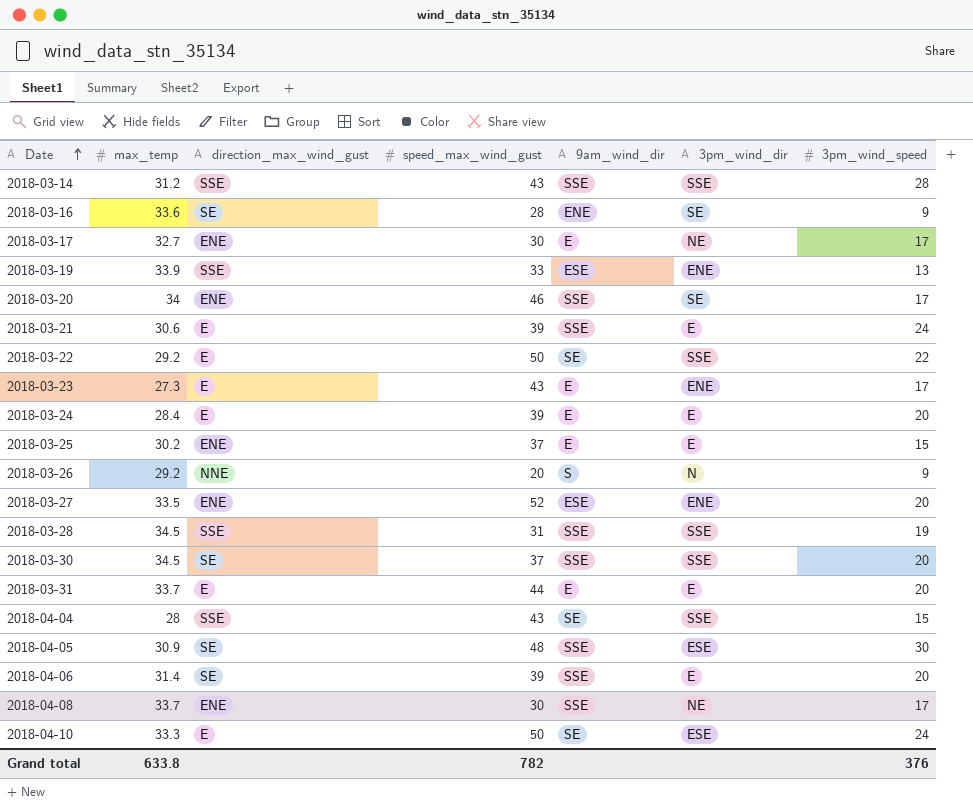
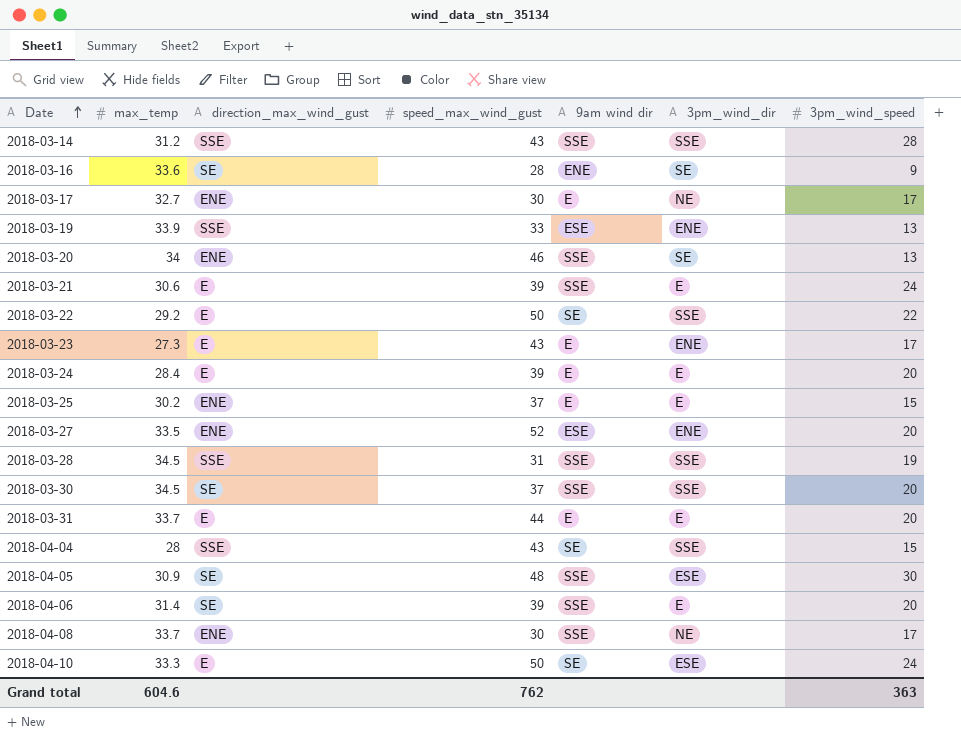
column name: 9am_wind_dir -> 9am wind dir
row 2018-03-26: 29.2 | NNE | 20 | S | N | 9 -> none
2018-03-20 | 3pm_wind_speed: 17 -> 13
Grand total | max_temp: 633.8 -> 604.6
Grand total | speed_max_wind_gust: 782 -> 762
Grand total | 3pm_wind_speed: 376 -> 363

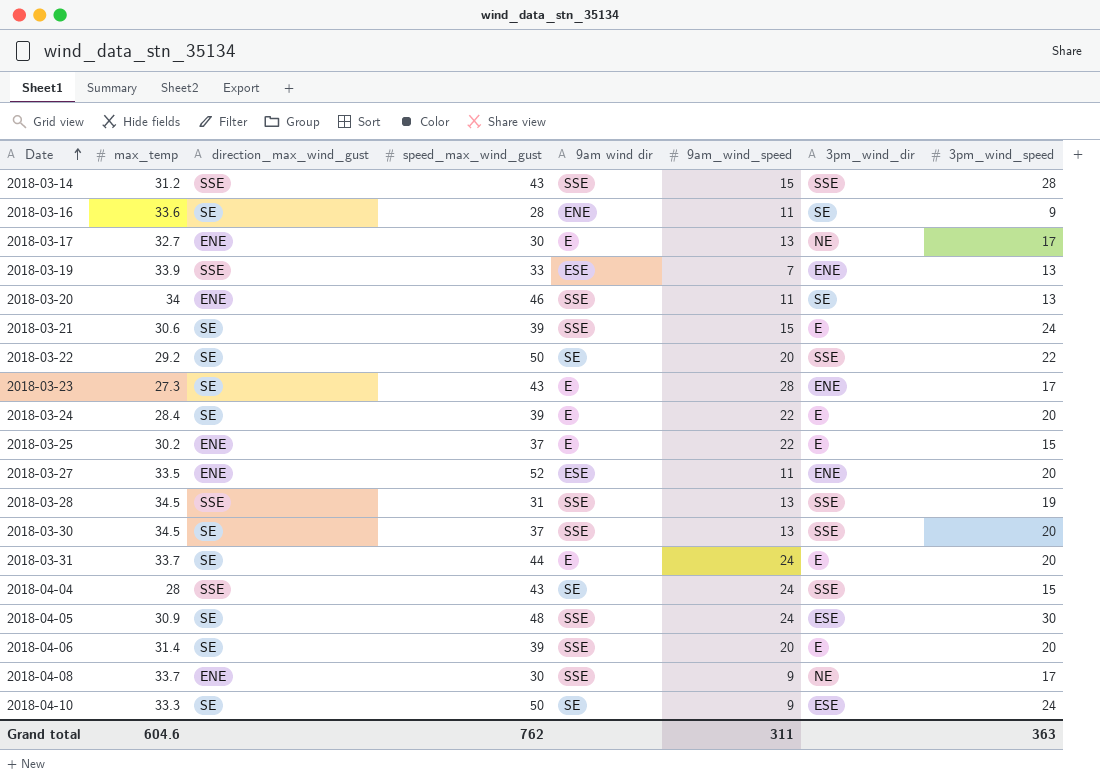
column 9am_wind_speed | position: none -> 6
2018-03-21 | direction_max_wind_gust: E -> SE
2018-03-22 | direction_max_wind_gust: E -> SE
2018-03-23 | direction_max_wind_gust: E -> SE
2018-03-24 | direction_max_wind_gust: E -> SE
2018-03-31 | direction_max_wind_gust: E -> SE
2018-04-10 | direction_max_wind_gust: E -> SE

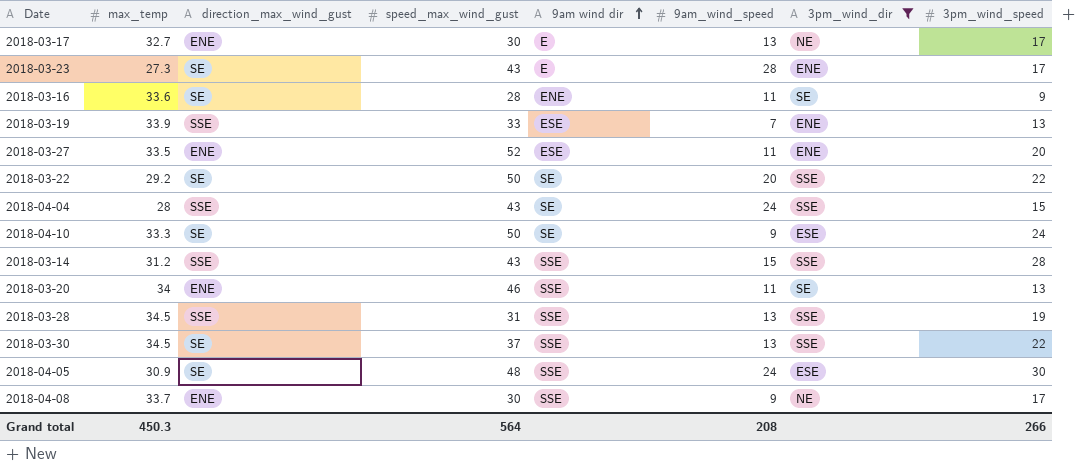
filter: none -> 3pm_wind_dir != E
row order: Date ascending -> 9am wind dir ascending
2018-03-30 | 3pm_wind_speed: 20 -> 22
Grand total | max_temp: 604.6 -> 450.3
Grand total | speed_max_wind_gust: 762 -> 564
Grand total | 9am_wind_speed: 311 -> 208
Grand total | 3pm_wind_speed: 363 -> 266

